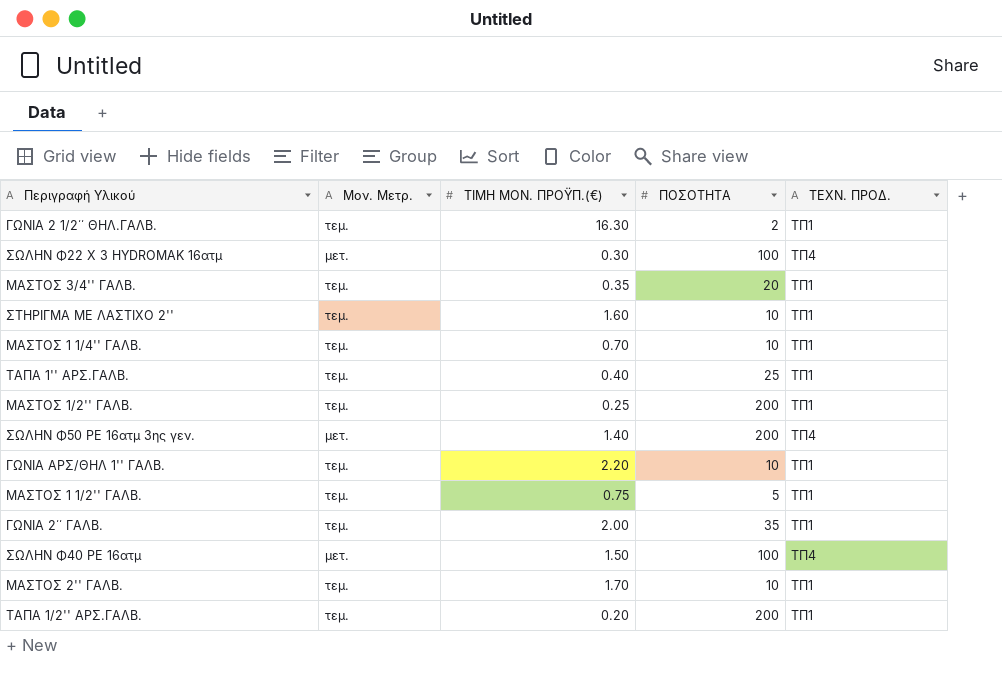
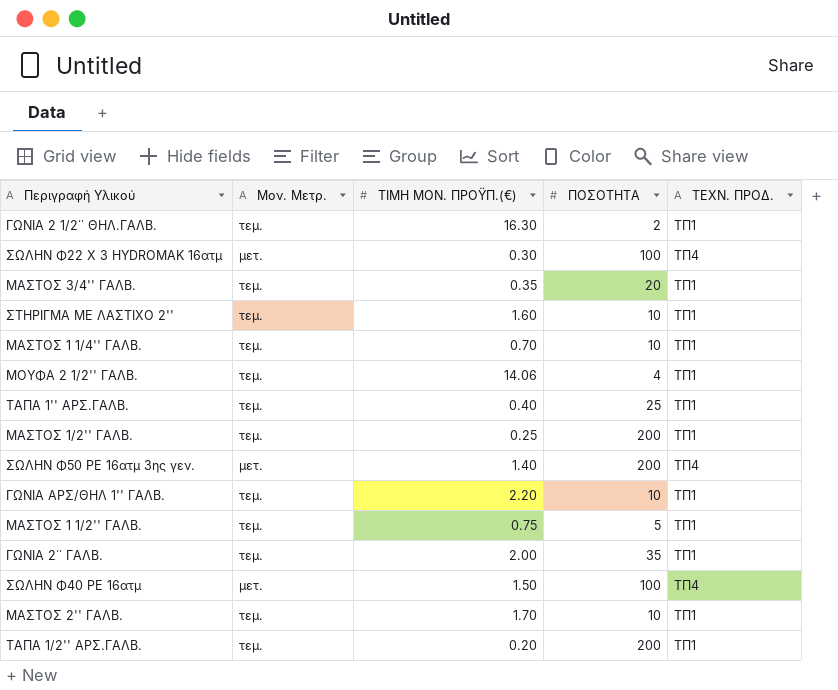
row ΜΟΥΦΑ 2 1/2'' ΓΑΛΒ.: none -> τεμ. | 14.06 | 4 | ΤΠ1

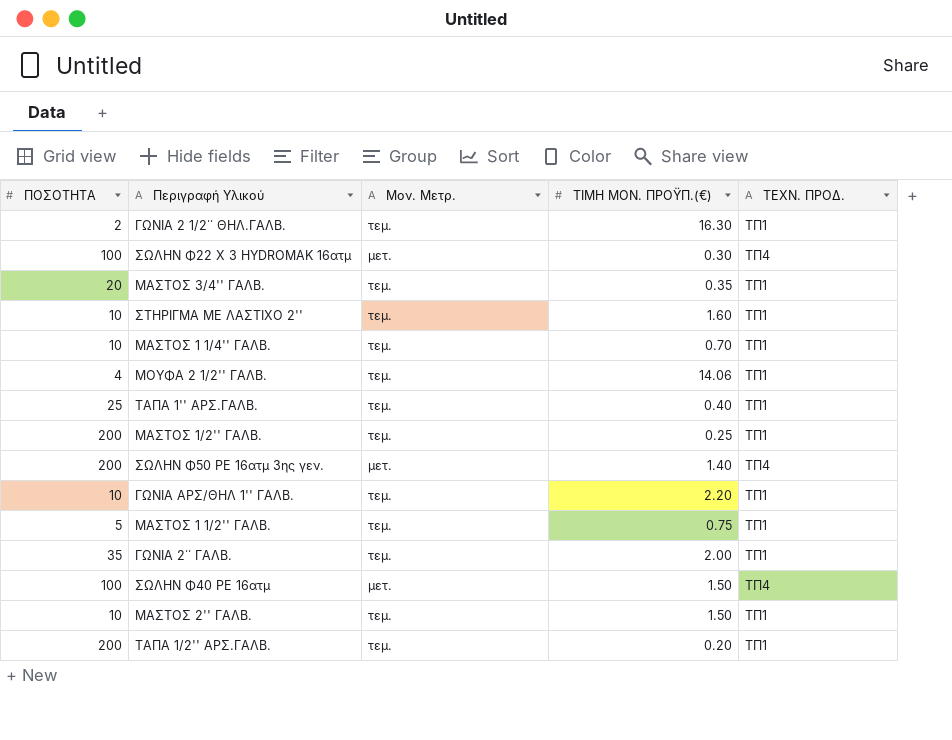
column ΠΟΣΟΤΗΤΑ | position: 4 -> 1
ΜΑΣΤΟΣ 2'' ΓΑΛΒ. | ΤΙΜΗ ΜΟΝ. ΠΡΟΫΠ.(€): 1.70 -> 1.50

